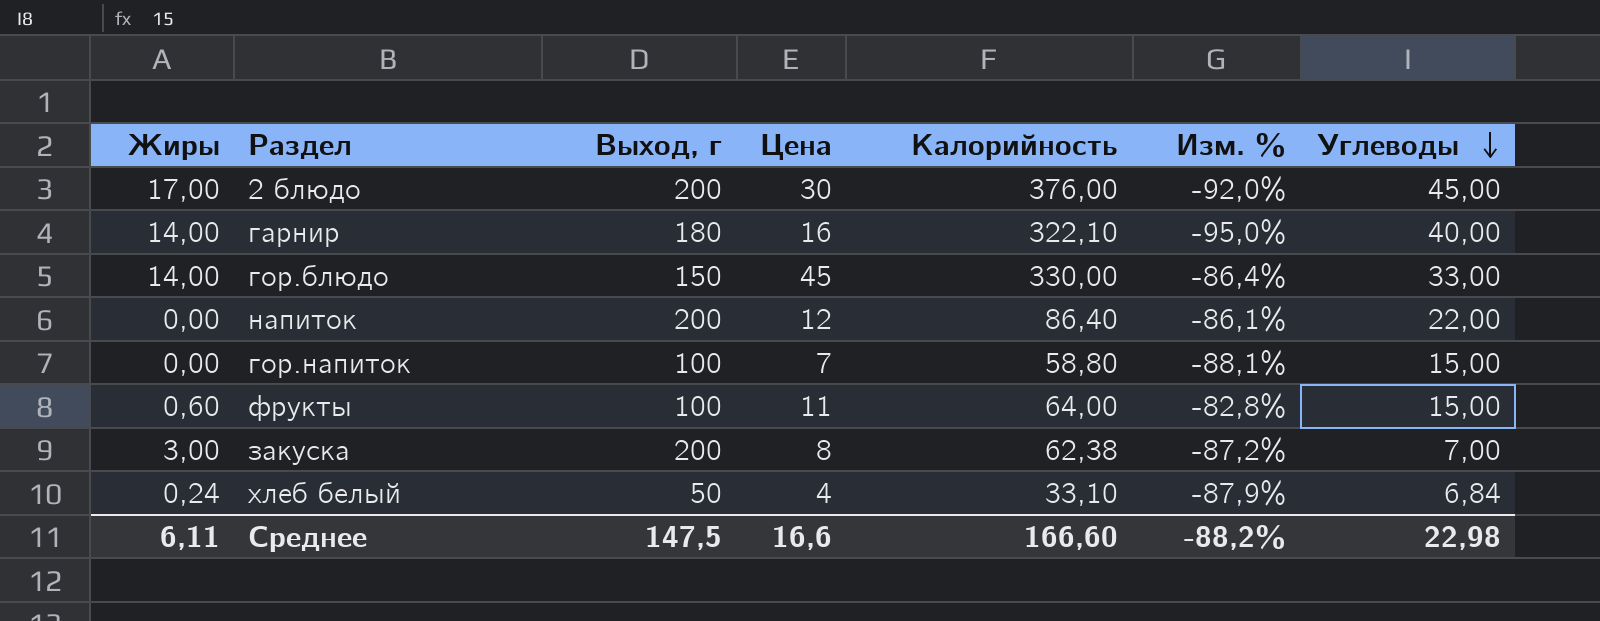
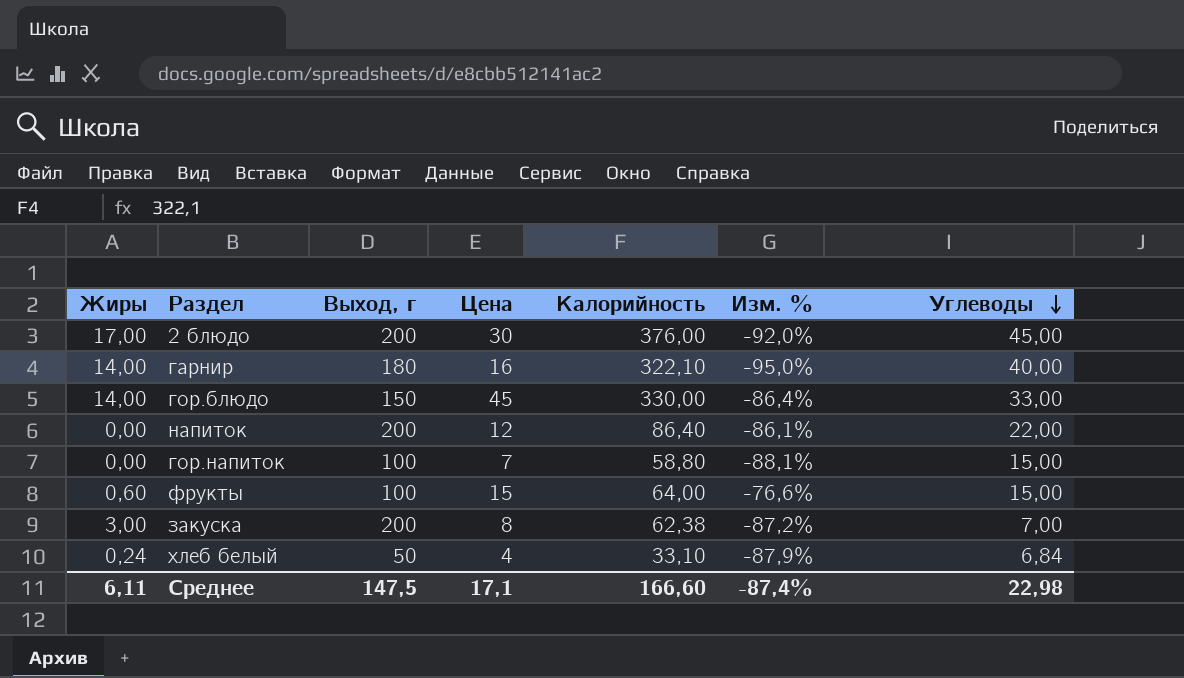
фрукты | Цена: 11 -> 15
фрукты | Изм. %: -82,8% -> -76,6%
Среднее | Цена: 16,6 -> 17,1
Среднее | Изм. %: -88,2% -> -87,4%

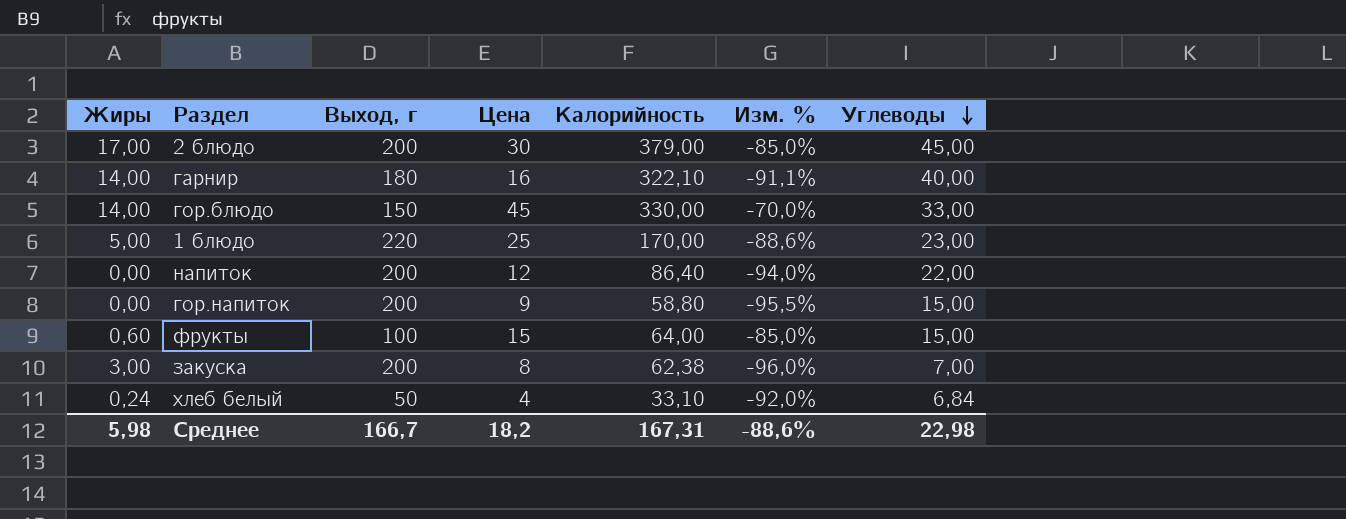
column Изм. % | formula: ([Цена] - [Калорийность]) / [Калорийность] -> ([Цена] - [Выход, г]) / [Выход, г]
2 блюдо | Калорийность: 376,00 -> 379,00
row 1 блюдо: none -> 5,00 | 220 | 25 | 170,00 | -88,6% | 23,00
гор.напиток | Выход, г: 100 -> 200
гор.напиток | Цена: 7 -> 9
Среднее | Жиры: 6,11 -> 5,98
Среднее | Выход, г: 147,5 -> 166,7
Среднее | Цена: 17,1 -> 18,2
Среднее | Калорийность: 166,60 -> 167,31
Среднее | Изм. %: -87,4% -> -88,6%

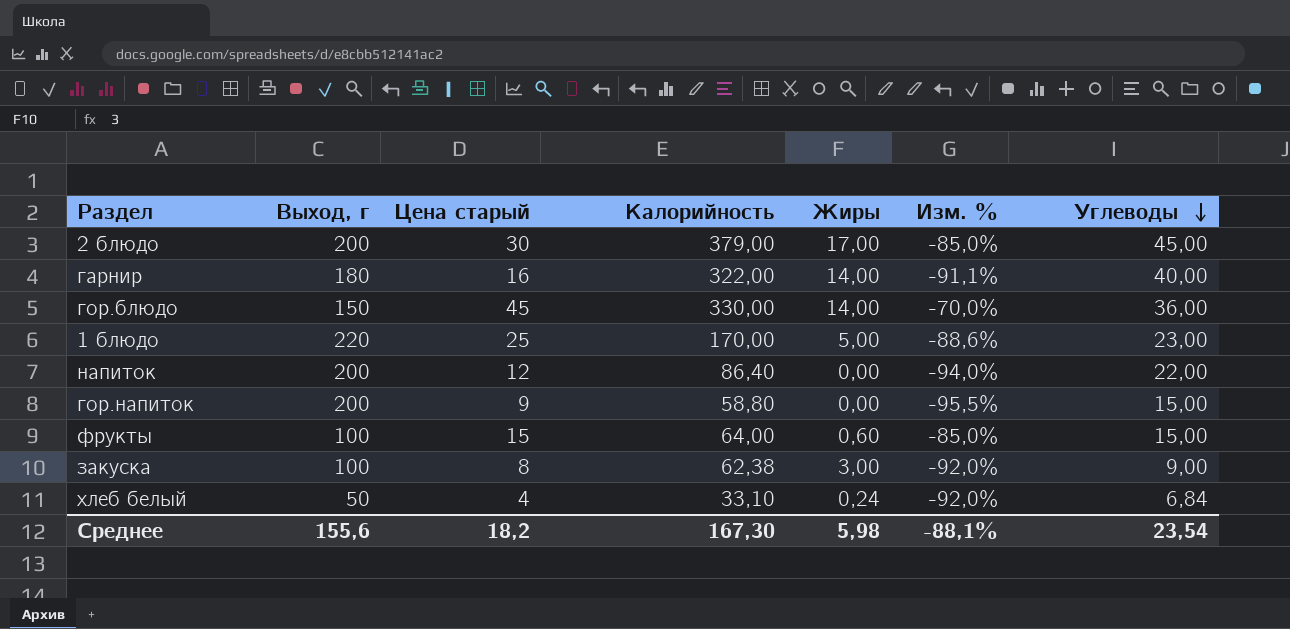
column name: Цена -> Цена старый
column Жиры | position: 1 -> 5
гарнир | Калорийность: 322,10 -> 322,00
гор.блюдо | Углеводы: 33,00 -> 36,00
закуска | Выход, г: 200 -> 100
закуска | Изм. %: -96,0% -> -92,0%
закуска | Углеводы: 7,00 -> 9,00
Среднее | Выход, г: 166,7 -> 155,6
Среднее | Калорийность: 167,31 -> 167,30
Среднее | Изм. %: -88,6% -> -88,1%
Среднее | Углеводы: 22,98 -> 23,54

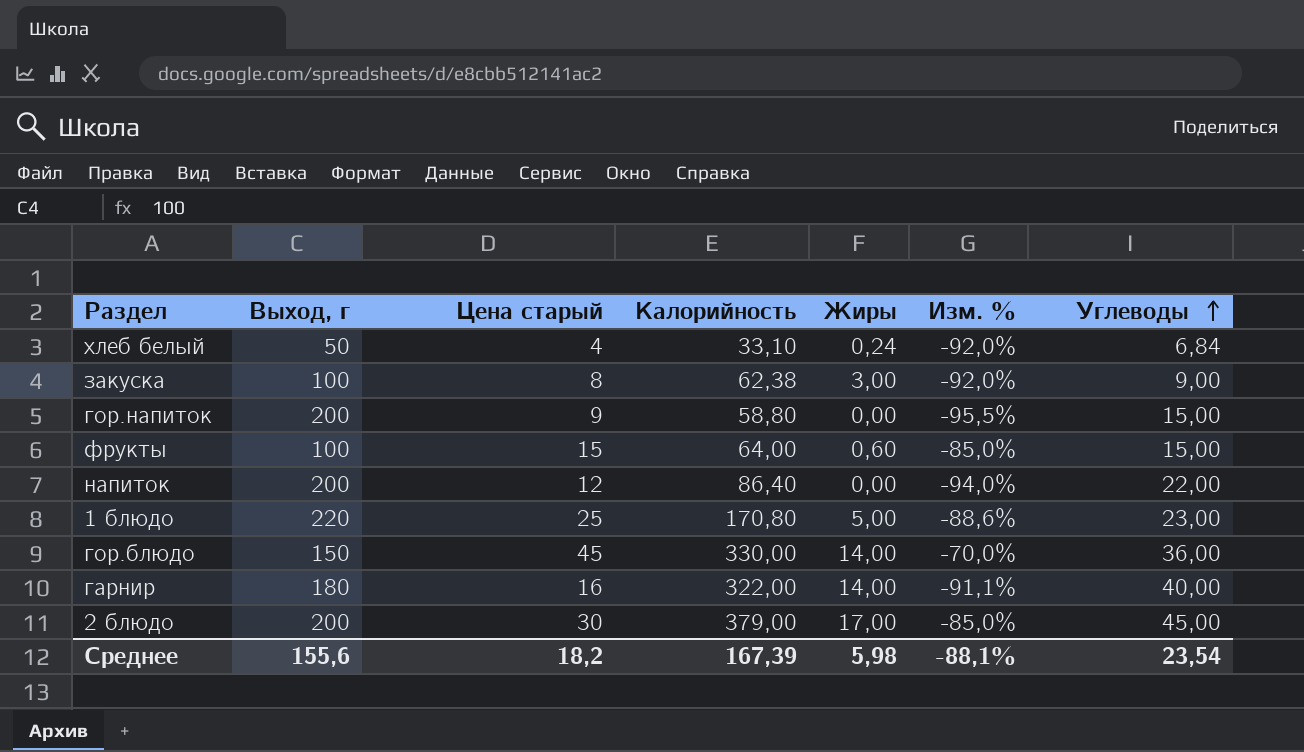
row order: Углеводы descending -> Углеводы ascending
1 блюдо | Калорийность: 170,00 -> 170,80
Среднее | Калорийность: 167,30 -> 167,39

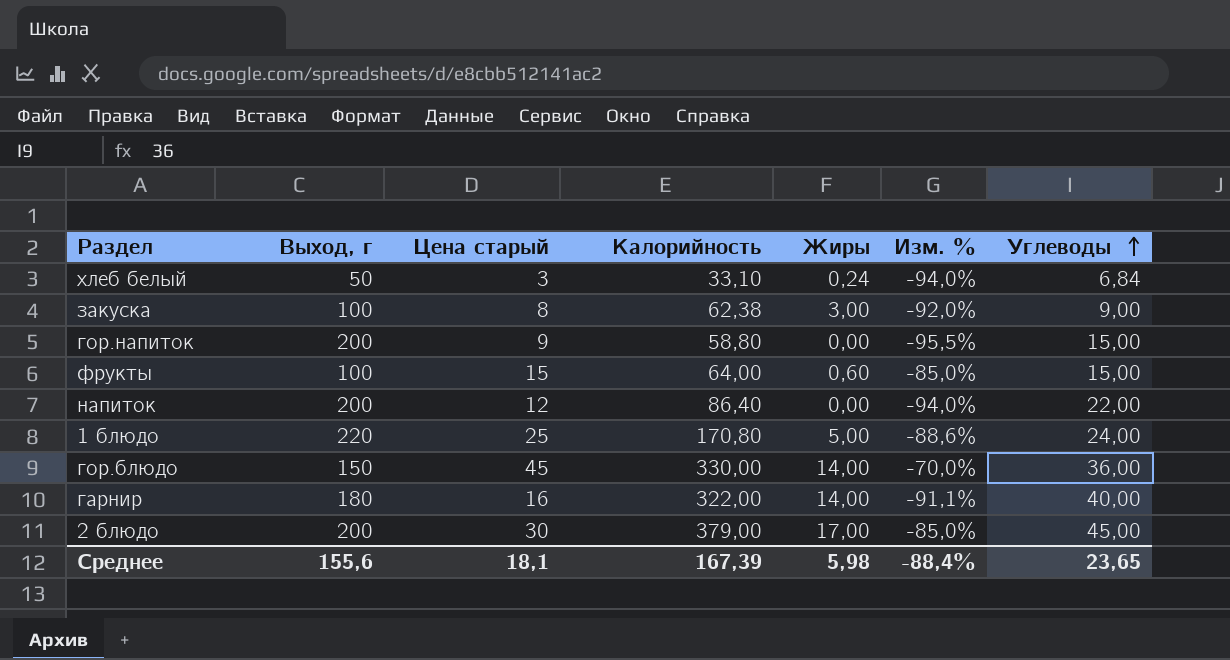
хлеб белый | Цена старый: 4 -> 3
хлеб белый | Изм. %: -92,0% -> -94,0%
1 блюдо | Углеводы: 23,00 -> 24,00
Среднее | Цена старый: 18,2 -> 18,1
Среднее | Изм. %: -88,1% -> -88,4%
Среднее | Углеводы: 23,54 -> 23,65

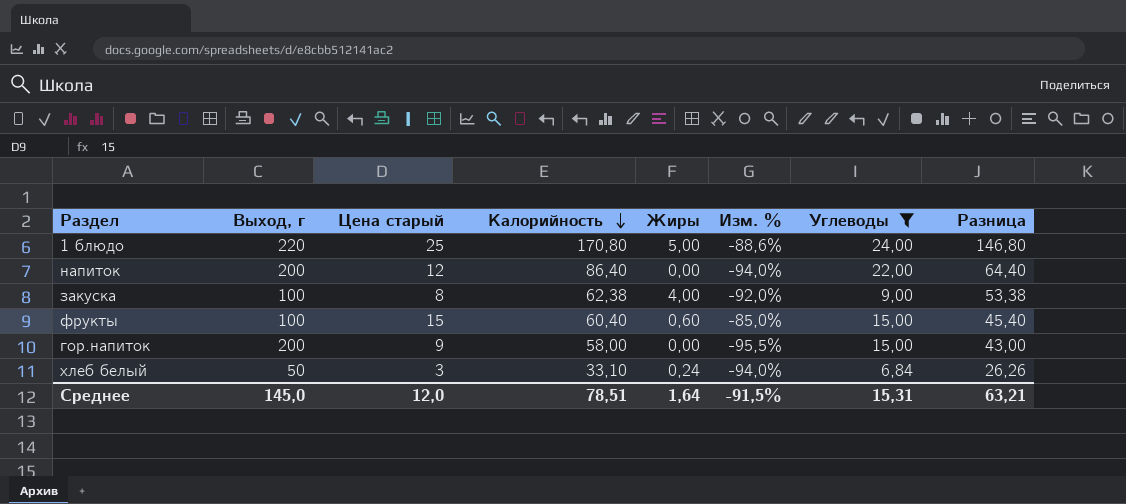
filter: none -> Углеводы <= 24,00
row order: Углеводы ascending -> Калорийность descending
column Разница | formula: none -> [Калорийность] - [Углеводы]
закуска | Жиры: 3,00 -> 4,00
фрукты | Калорийность: 64,00 -> 60,40
гор.напиток | Калорийность: 58,80 -> 58,00
Среднее | Выход, г: 155,6 -> 145,0
Среднее | Цена старый: 18,1 -> 12,0
Среднее | Калорийность: 167,39 -> 78,51
Среднее | Жиры: 5,98 -> 1,64
Среднее | Изм. %: -88,4% -> -91,5%
Среднее | Углеводы: 23,65 -> 15,31

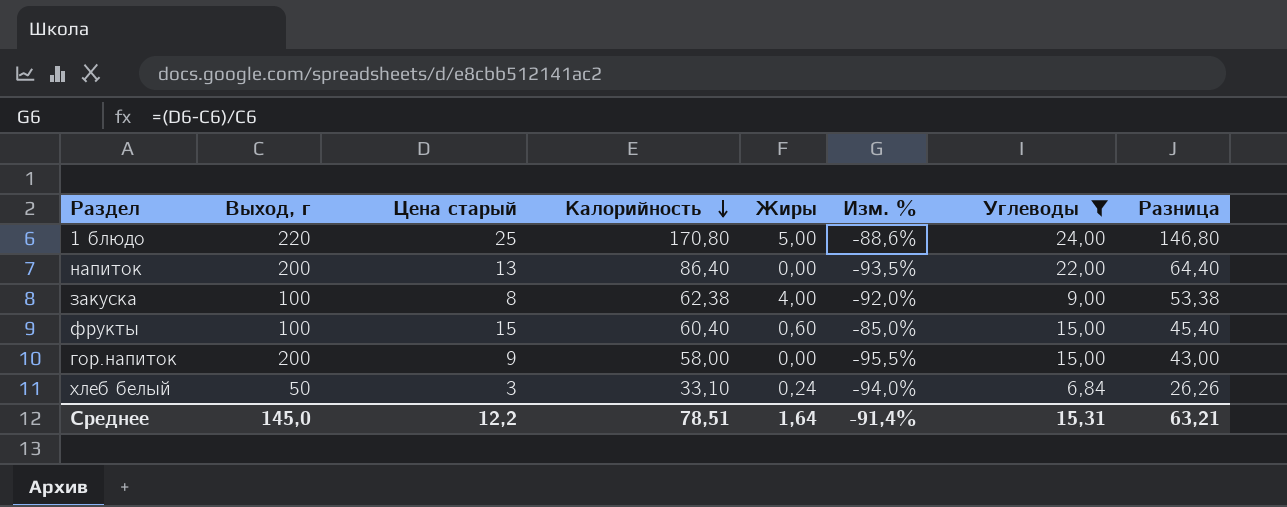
напиток | Цена старый: 12 -> 13
напиток | Изм. %: -94,0% -> -93,5%
Среднее | Цена старый: 12,0 -> 12,2
Среднее | Изм. %: -91,5% -> -91,4%

